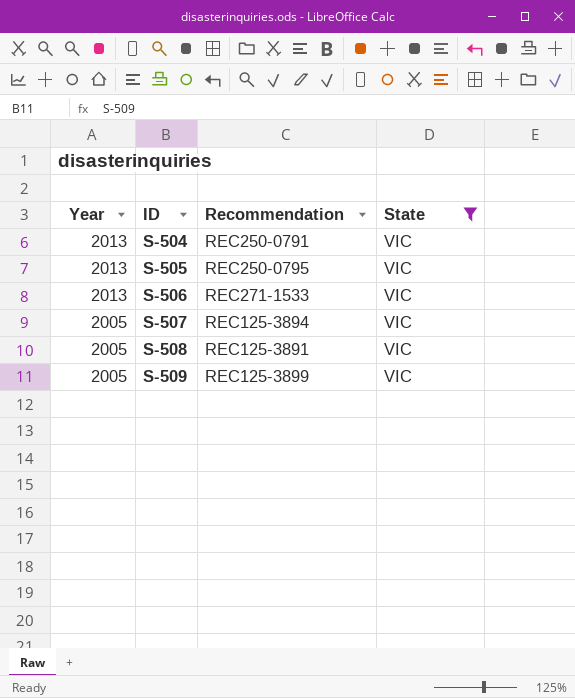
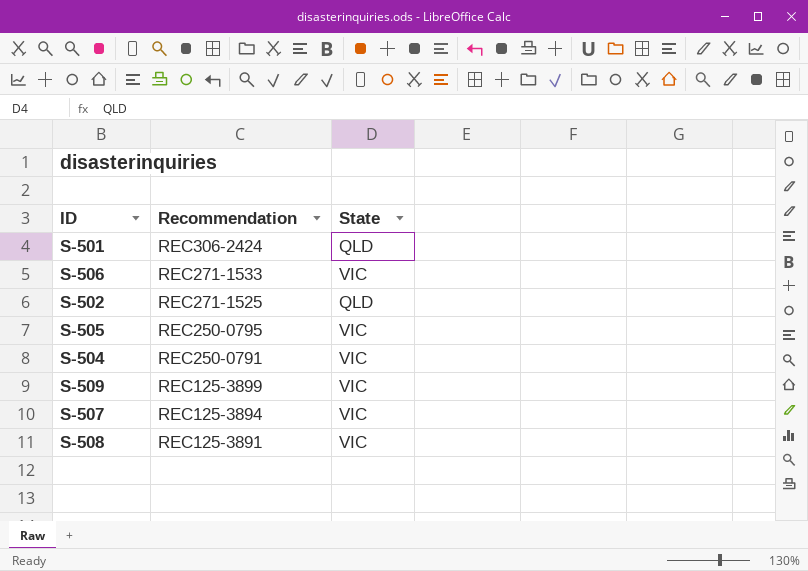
filter: State = VIC -> none
row order: Year descending -> Recommendation descending
column Year | position: 1 -> none

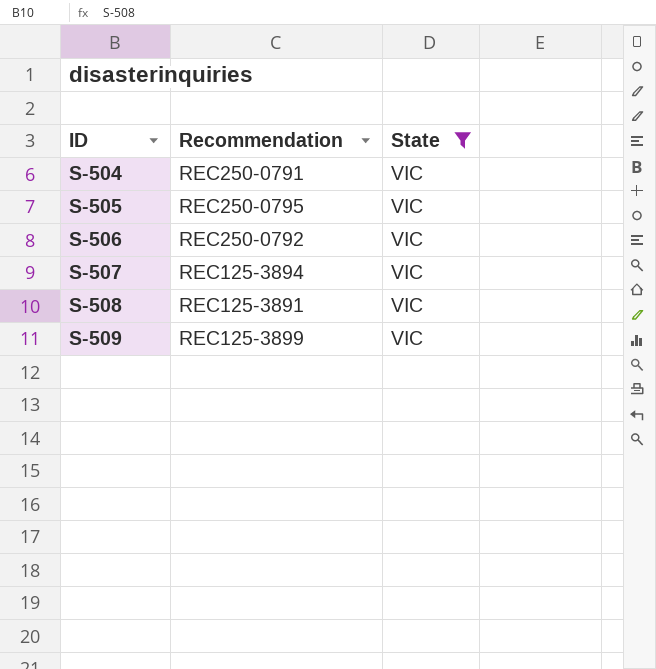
filter: none -> State = VIC
row order: Recommendation descending -> ID ascending
S-506 | Recommendation: REC271-1533 -> REC250-0792

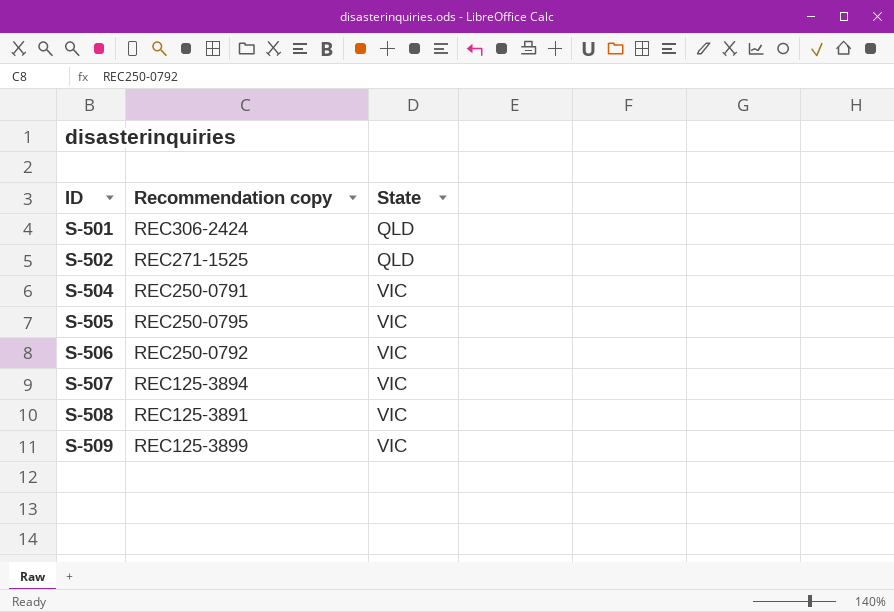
filter: State = VIC -> none
column name: Recommendation -> Recommendation copy

